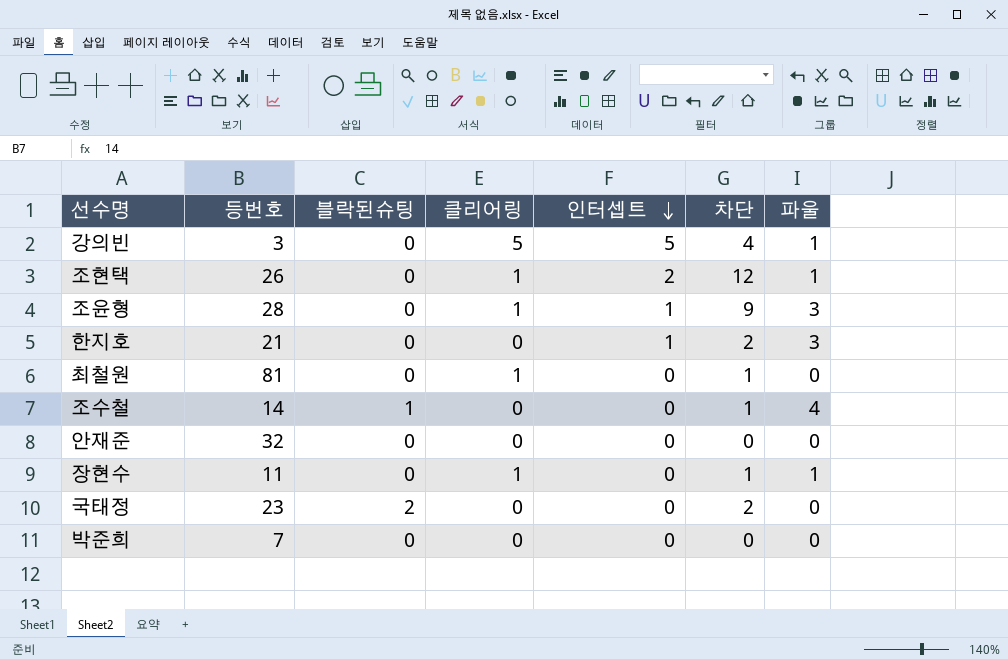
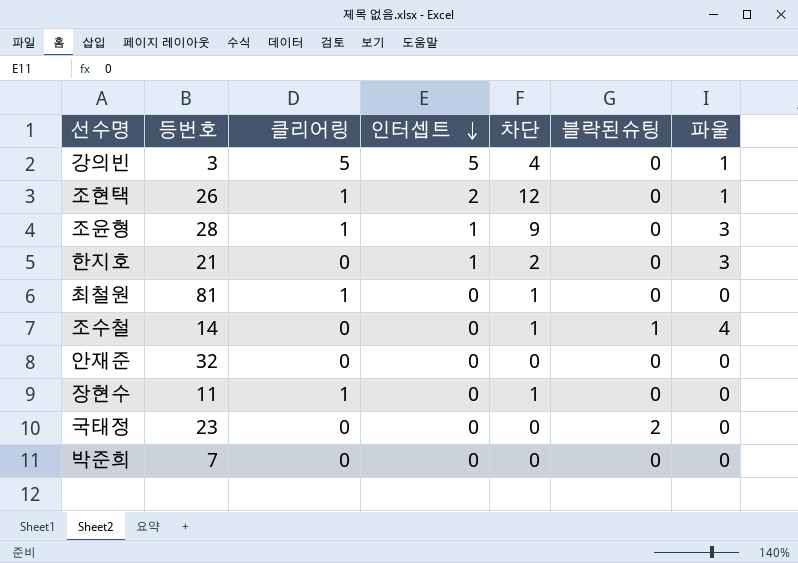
column 블락된슈팅 | position: 3 -> 6
장현수 | 파울: 1 -> 0
국태정 | 차단: 2 -> 0

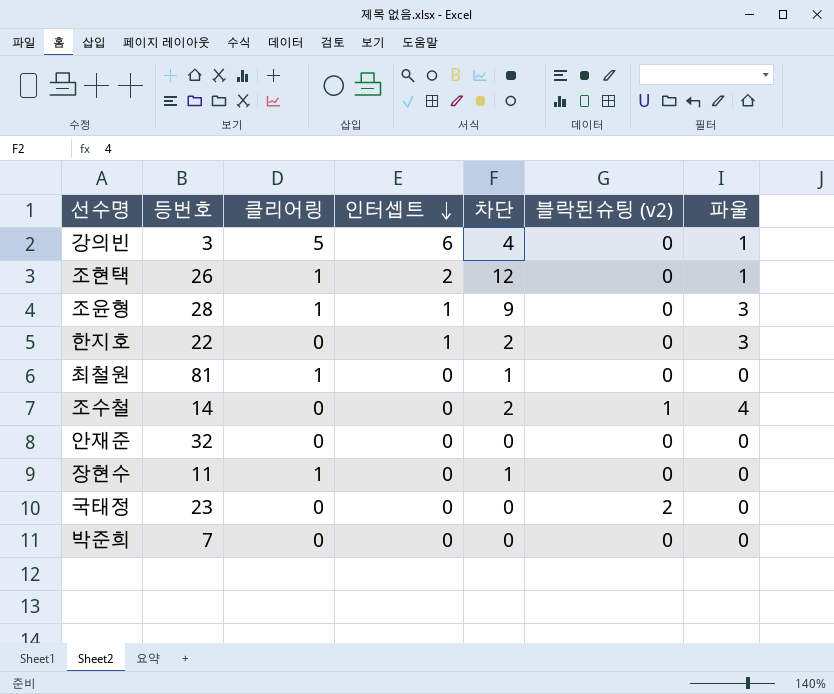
column name: 블락된슈팅 -> 블락된슈팅 (v2)
강의빈 | 인터셉트: 5 -> 6
한지호 | 등번호: 21 -> 22
조수철 | 차단: 1 -> 2

